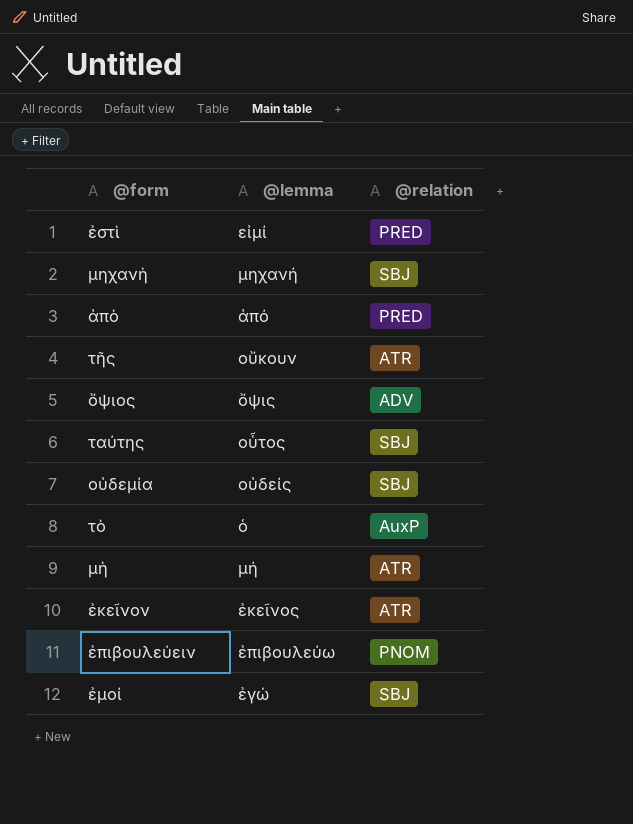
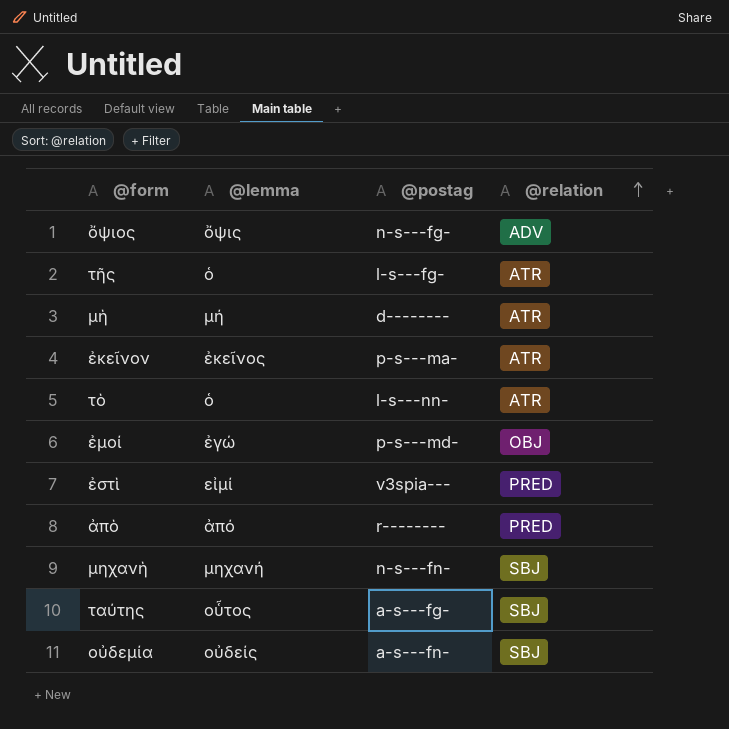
row order: none -> @relation ascending
column @postag | position: none -> 3
row ἐπιβουλεύειν: ἐπιβουλεύω | PNOM -> none
τῆς | @lemma: οὔκουν -> ὁ
τὸ | @relation: AuxP -> ATR
ἐμοί | @relation: SBJ -> OBJ

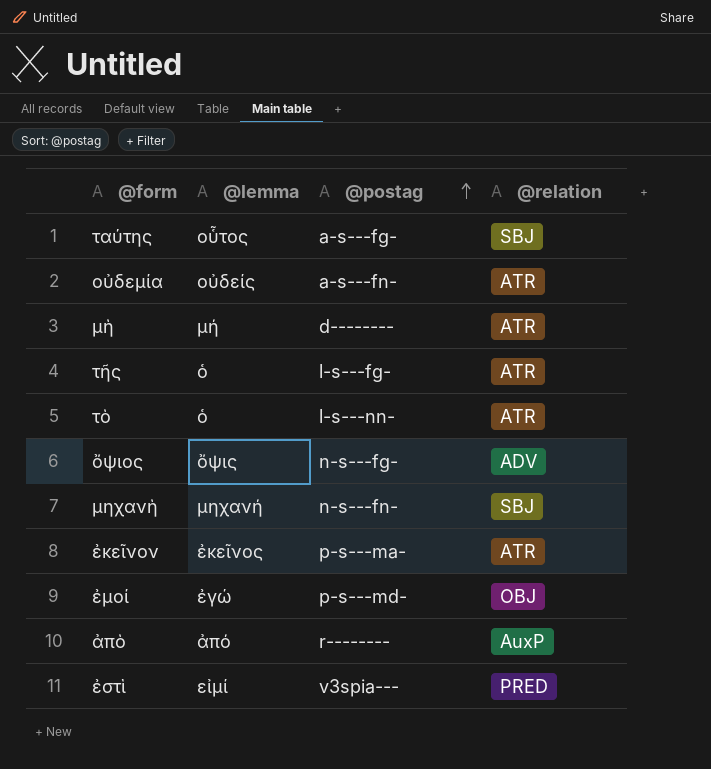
row order: @relation ascending -> @postag ascending
οὐδεμία | @relation: SBJ -> ATR
ἀπὸ | @relation: PRED -> AuxP

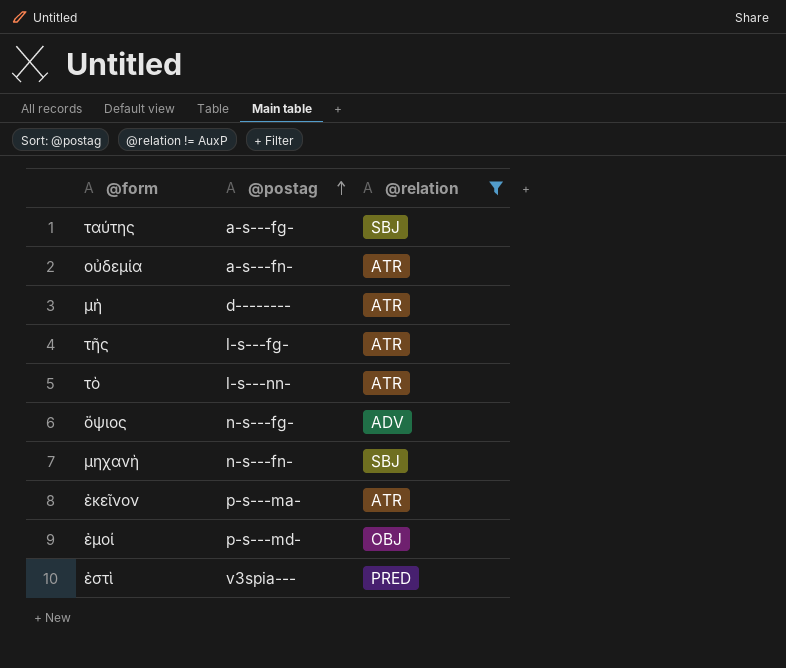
filter: none -> @relation != AuxP
column @lemma | position: 2 -> none

